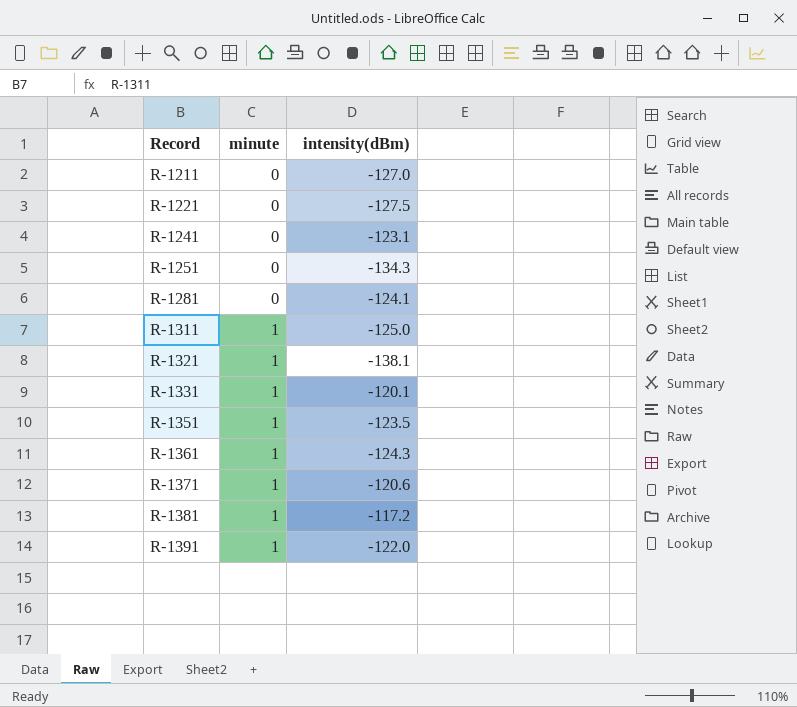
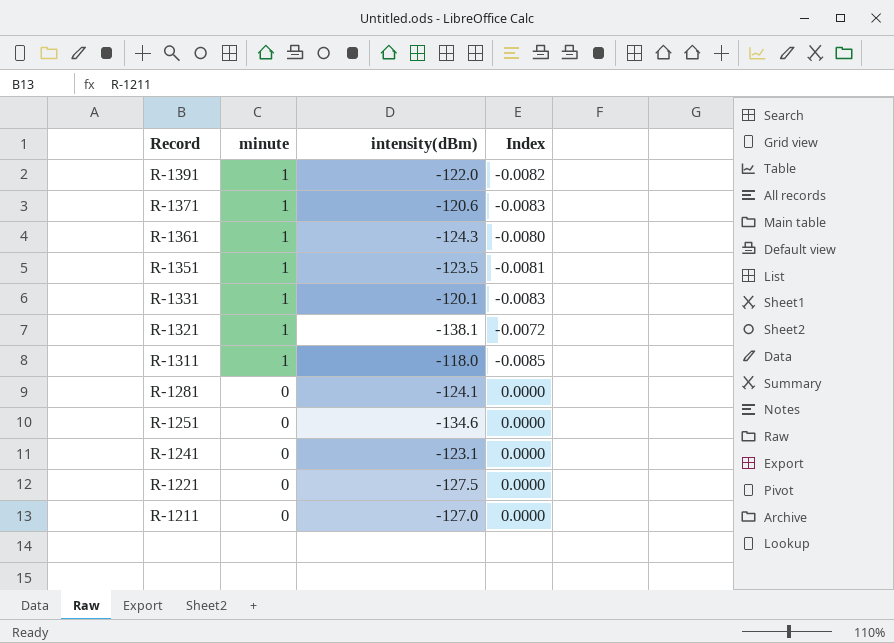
row order: Record ascending -> Record descending
column Index | formula: none -> [minute] / [intensity(dBm)]
row R-1381: 1 | -117.2 -> none
R-1311 | intensity(dBm): -125.0 -> -118.0
R-1251 | intensity(dBm): -134.3 -> -134.6

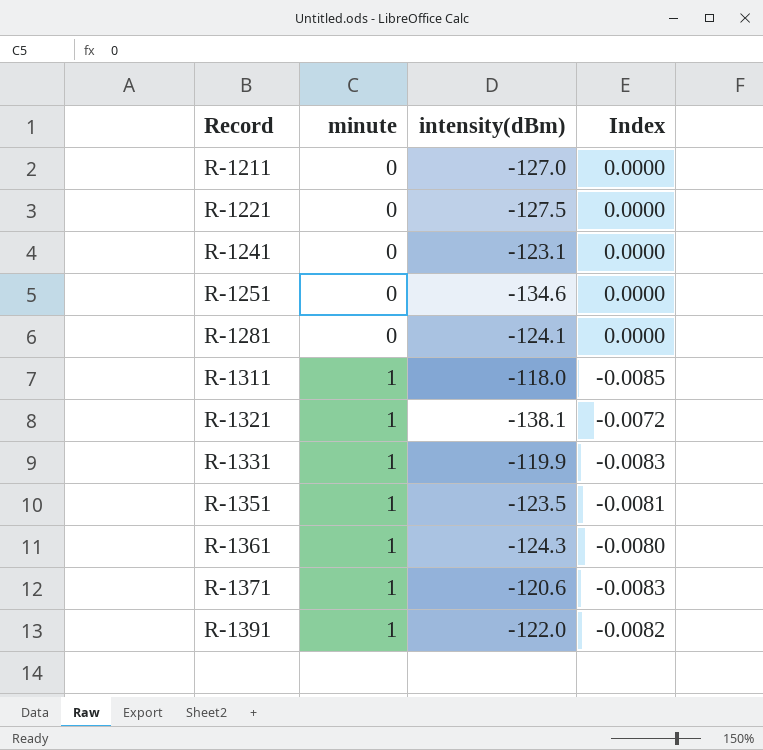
row order: Record descending -> Record ascending
R-1331 | intensity(dBm): -120.1 -> -119.9

